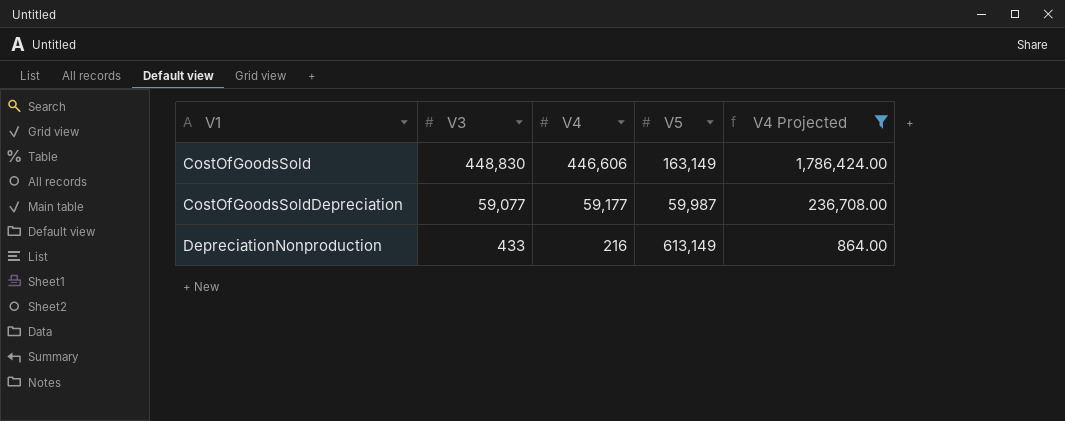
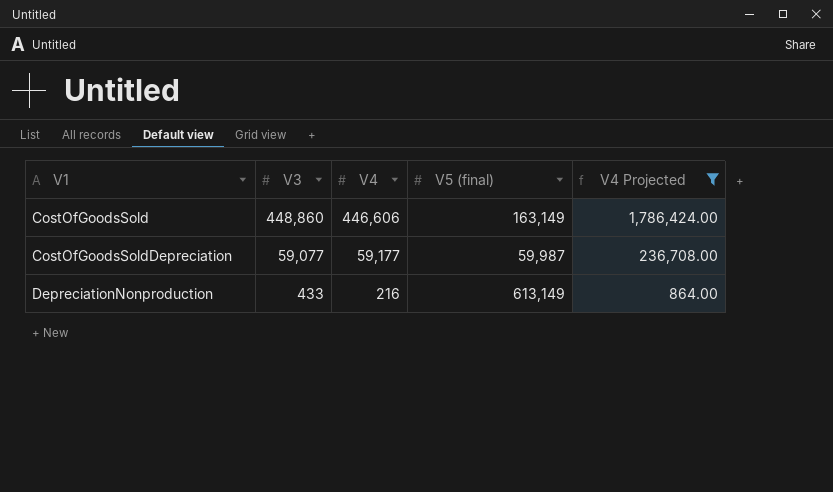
column name: V5 -> V5 (final)
CostOfGoodsSold | V3: 448,830 -> 448,860

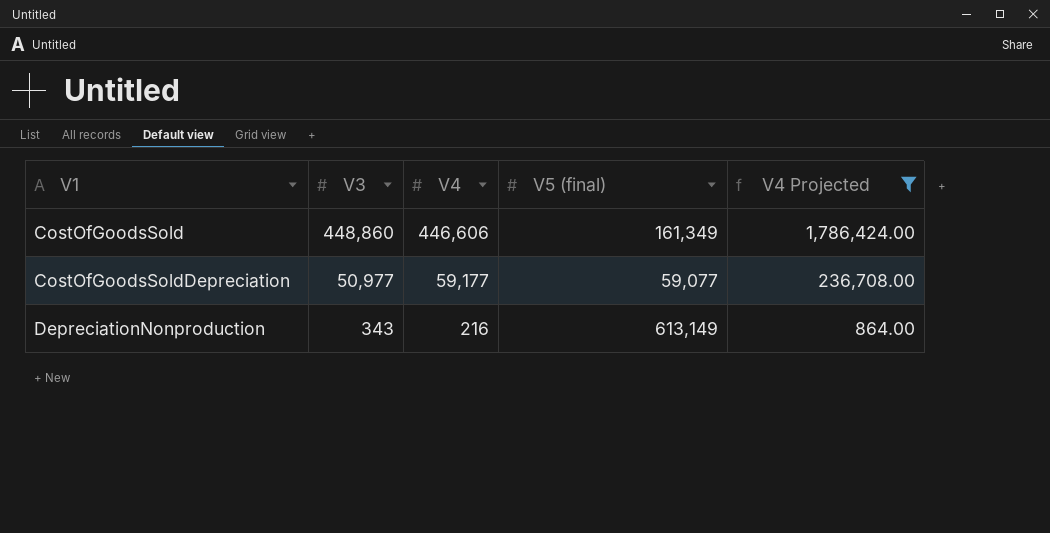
CostOfGoodsSold | V5 (final): 163,149 -> 161,349
CostOfGoodsSoldDepreciation | V3: 59,077 -> 50,977
CostOfGoodsSoldDepreciation | V5 (final): 59,987 -> 59,077
DepreciationNonproduction | V3: 433 -> 343

